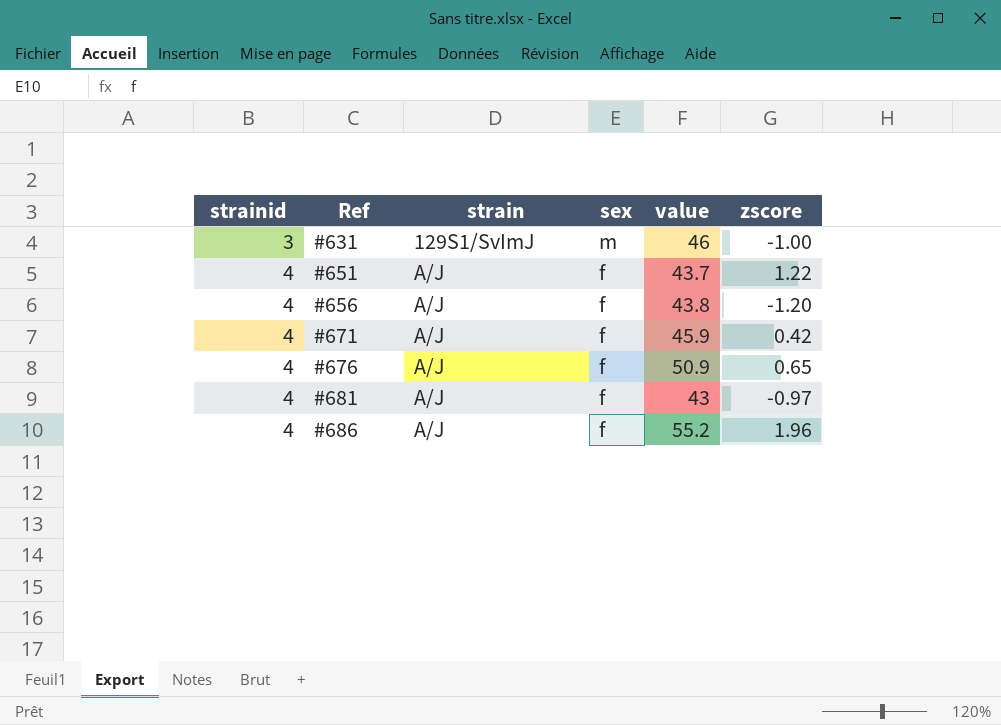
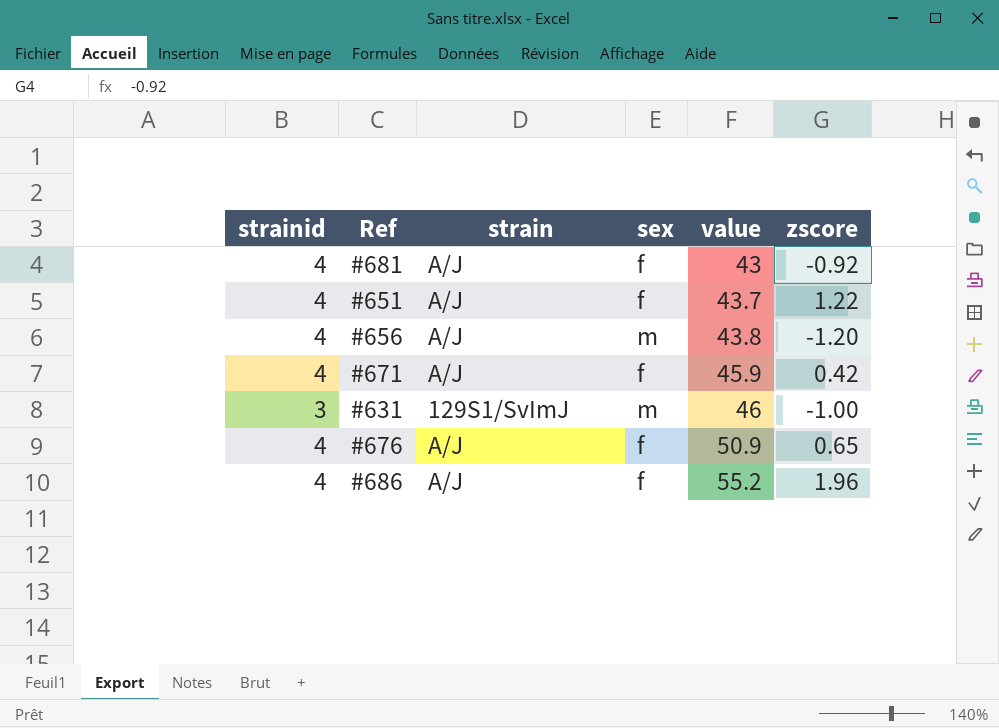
row order: strainid ascending -> value ascending
#681 | zscore: -0.97 -> -0.92
#656 | sex: f -> m

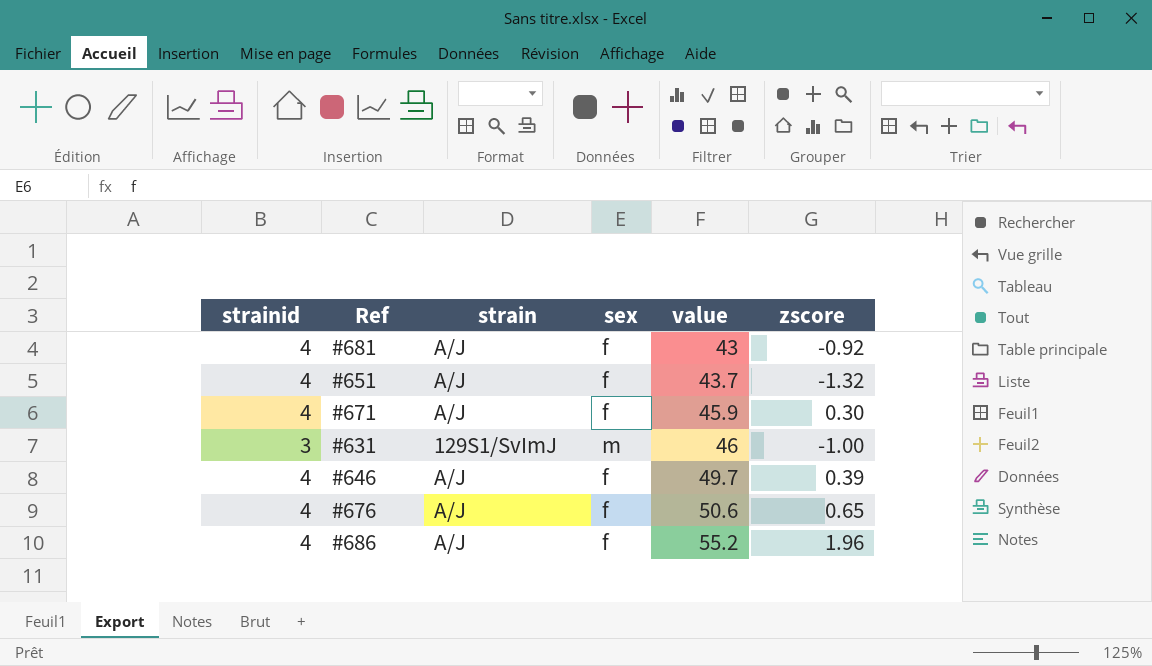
row #656: 4 | A/J | m | 43.8 | -1.20 -> none
#651 | zscore: 1.22 -> -1.32
#671 | zscore: 0.42 -> 0.30
row #646: none -> 4 | A/J | f | 49.7 | 0.39
#676 | value: 50.9 -> 50.6

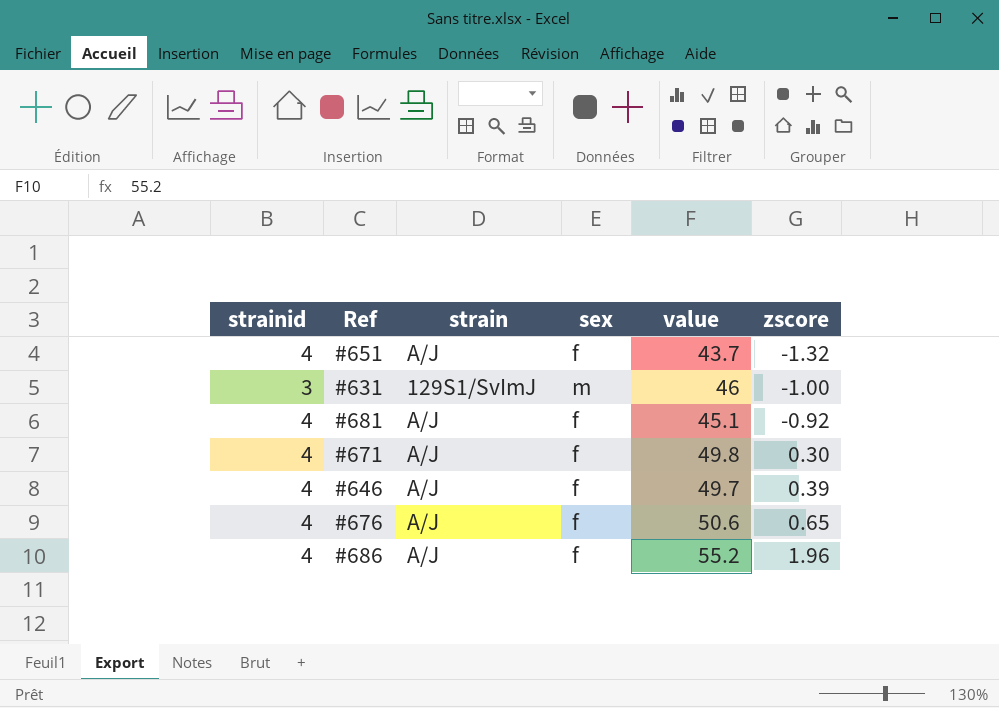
row order: value ascending -> zscore ascending
#681 | value: 43 -> 45.1
#671 | value: 45.9 -> 49.8

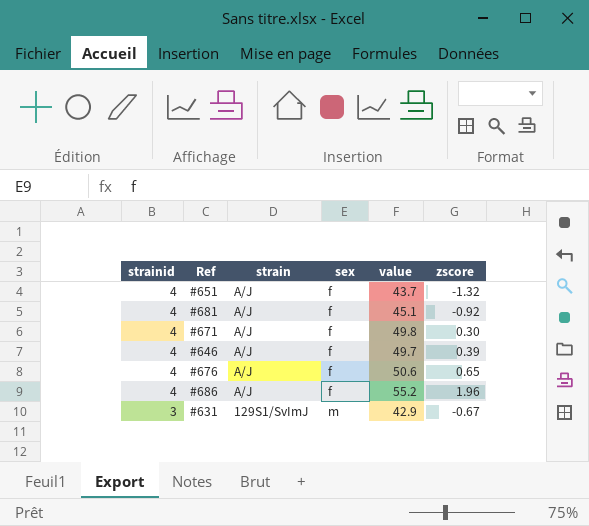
row order: zscore ascending -> strainid descending
#631 | value: 46 -> 42.9
#631 | zscore: -1.00 -> -0.67

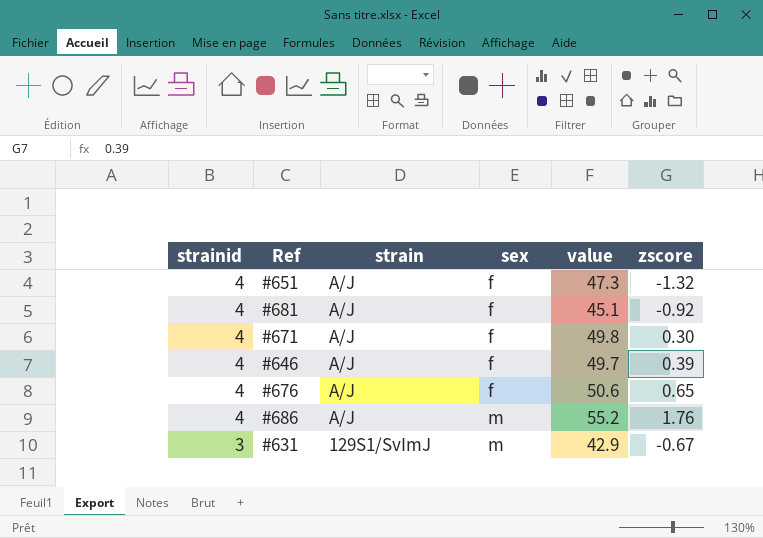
#651 | value: 43.7 -> 47.3
#686 | sex: f -> m
#686 | zscore: 1.96 -> 1.76

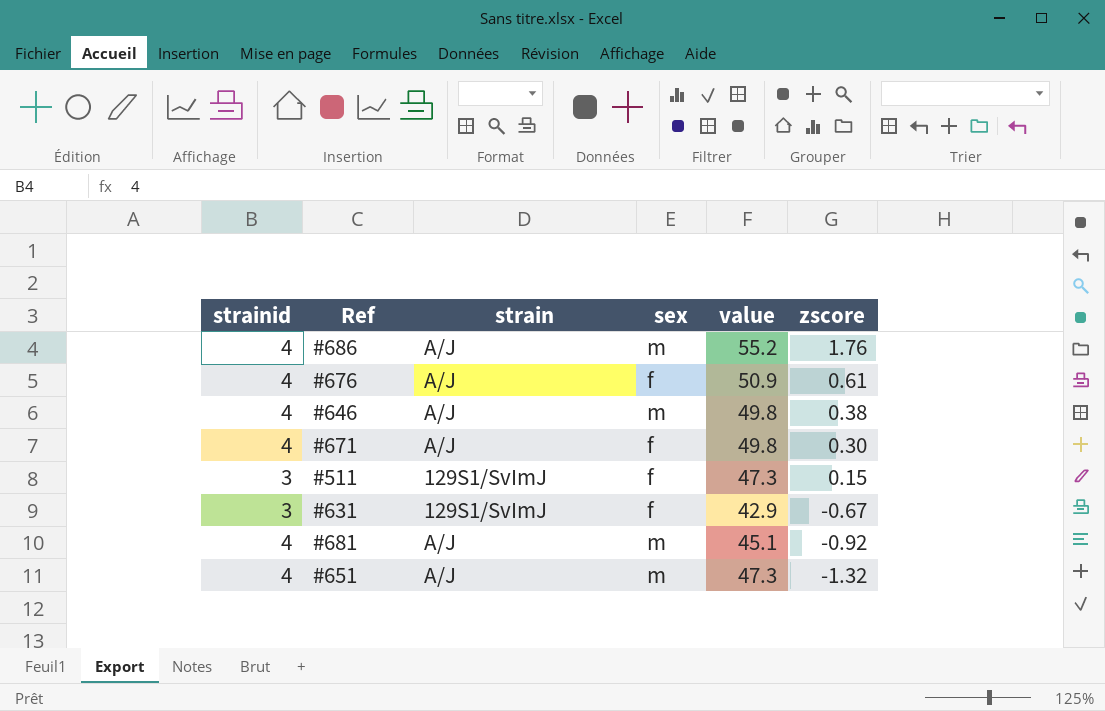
row order: strainid descending -> zscore descending
#676 | value: 50.6 -> 50.9
#676 | zscore: 0.65 -> 0.61
#646 | sex: f -> m
#646 | value: 49.7 -> 49.8
#646 | zscore: 0.39 -> 0.38
row #511: none -> 3 | 129S1/SvImJ | f | 47.3 | 0.15
#631 | sex: m -> f
#681 | sex: f -> m
#651 | sex: f -> m

